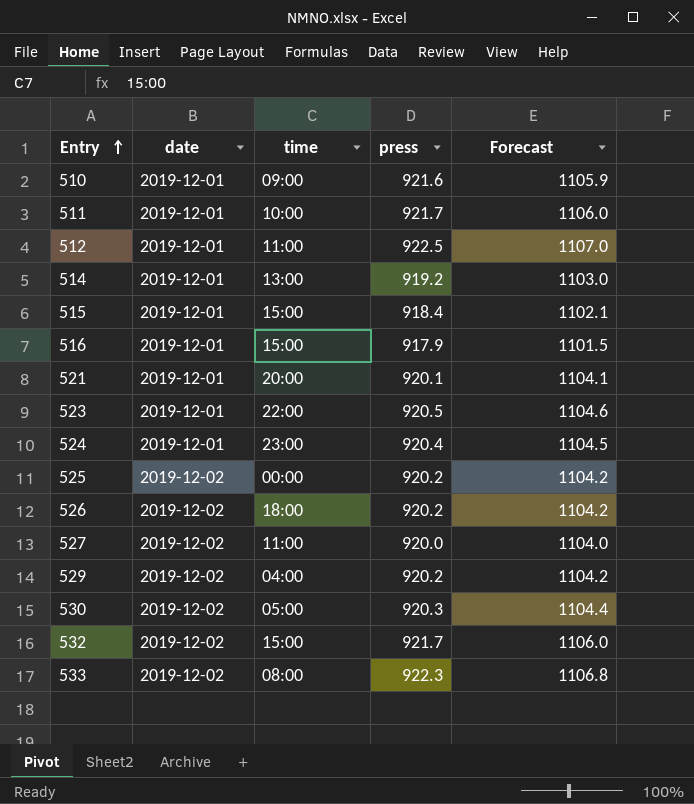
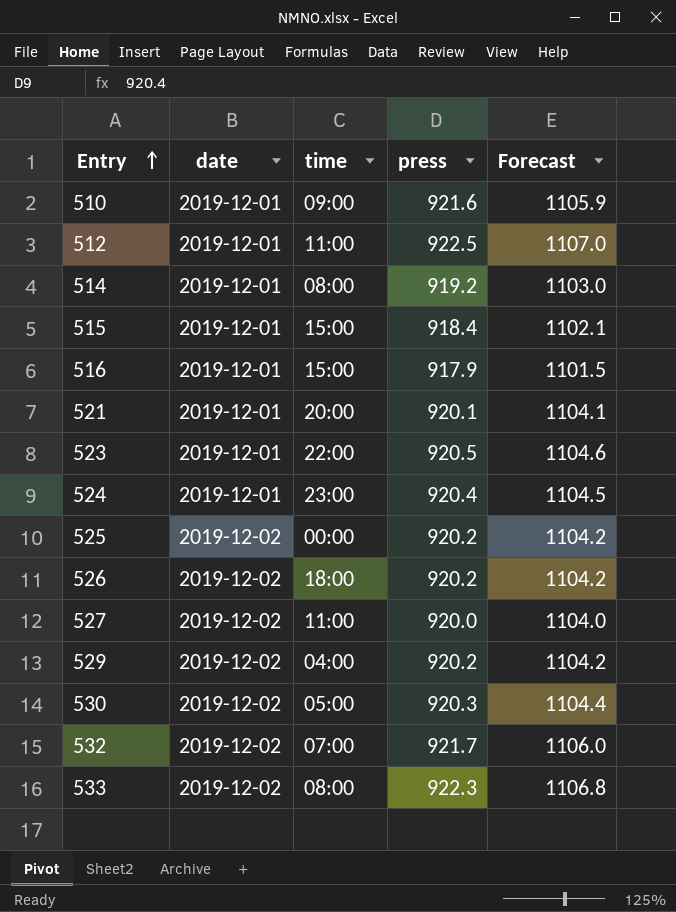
row 511: 2019-12-01 | 10:00 | 921.7 | 1106.0 -> none
514 | time: 13:00 -> 08:00
532 | time: 15:00 -> 07:00

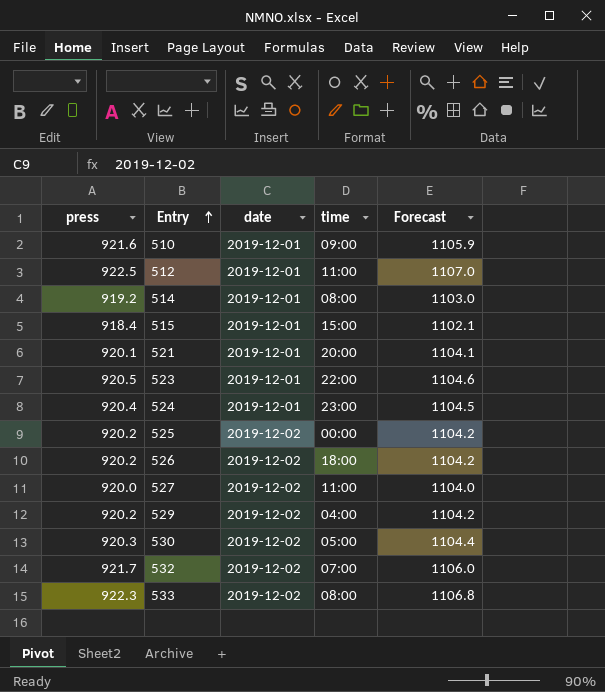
column press | position: 4 -> 1
row 516: 2019-12-01 | 15:00 | 917.9 | 1101.5 -> none

